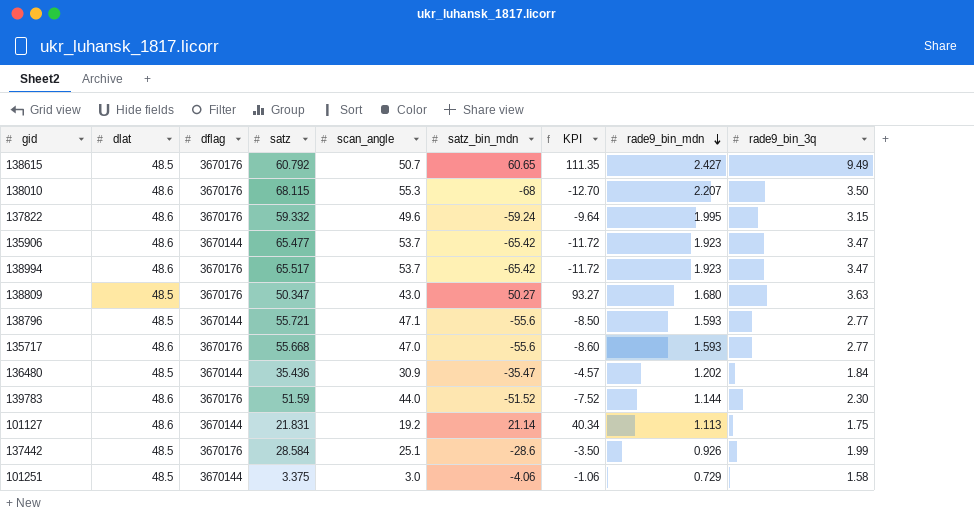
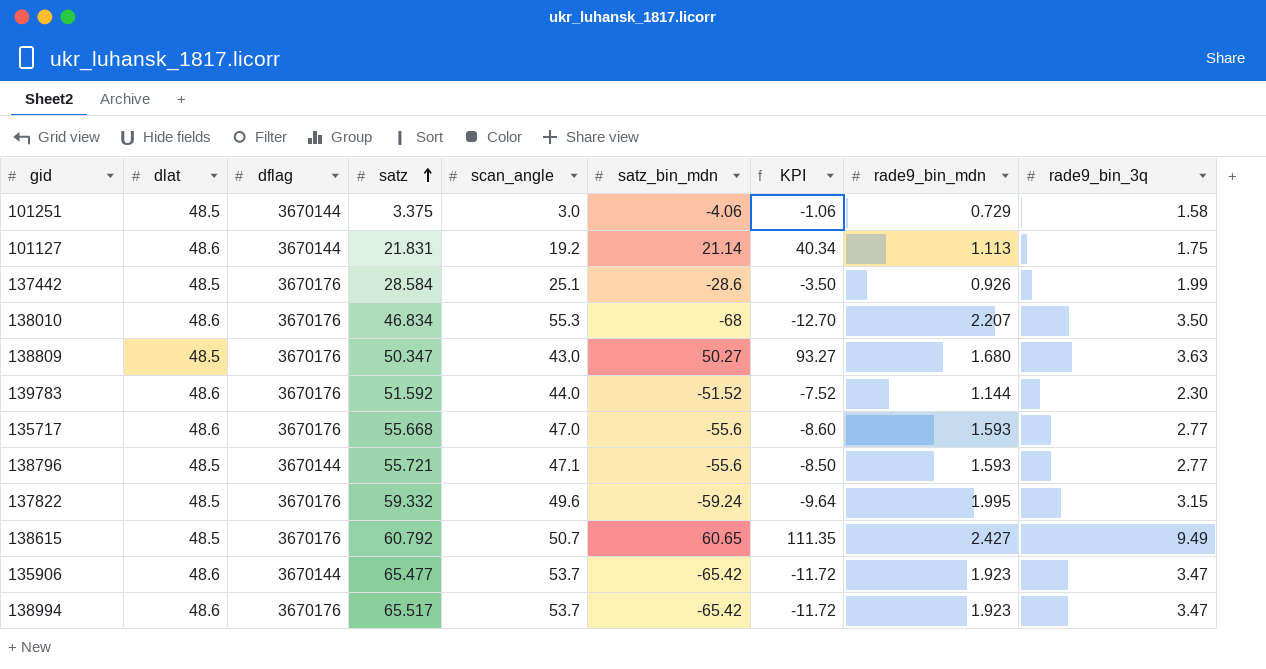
row order: rade9_bin_mdn descending -> satz ascending
row 136480: 48.5 | 3670144 | 35.436 | 30.9 | -35.47 | -4.57 | 1.202 | 1.84 -> none
138010 | satz: 68.115 -> 46.834
139783 | satz: 51.59 -> 51.592
137822 | dlat: 48.6 -> 48.5

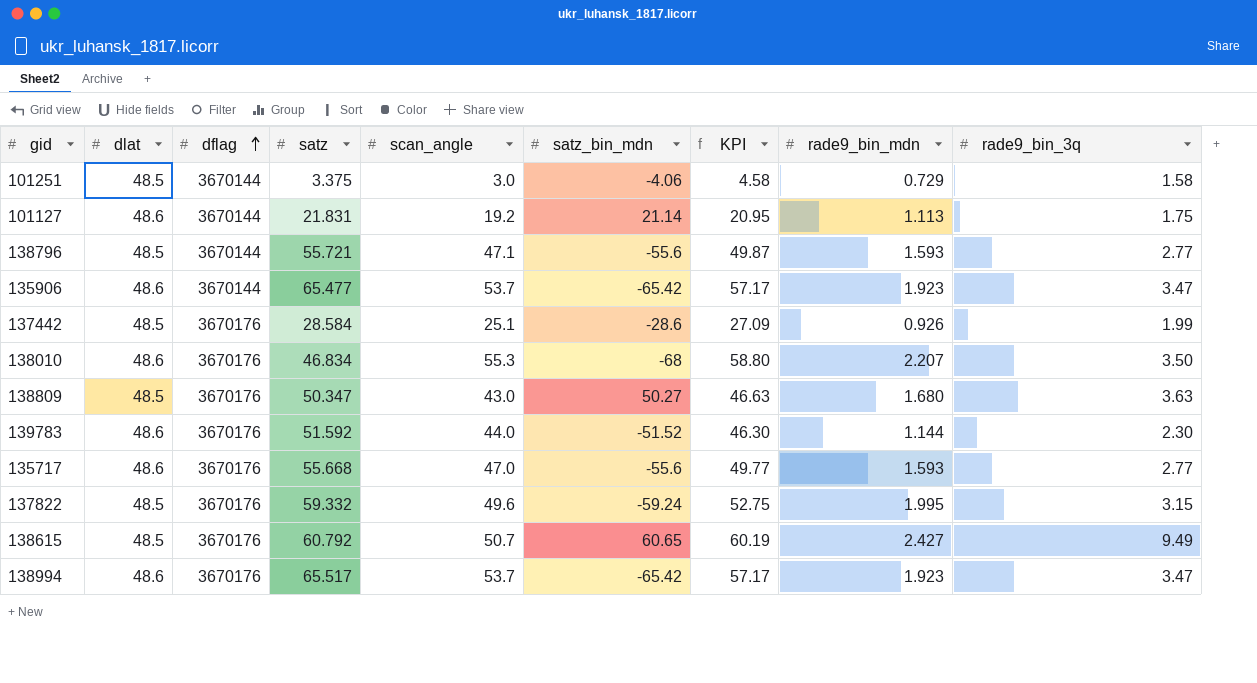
row order: satz ascending -> dflag ascending
column KPI | formula: [scan_angle] + [satz_bin_mdn] -> [scan_angle] + [rade9_bin_3q]

